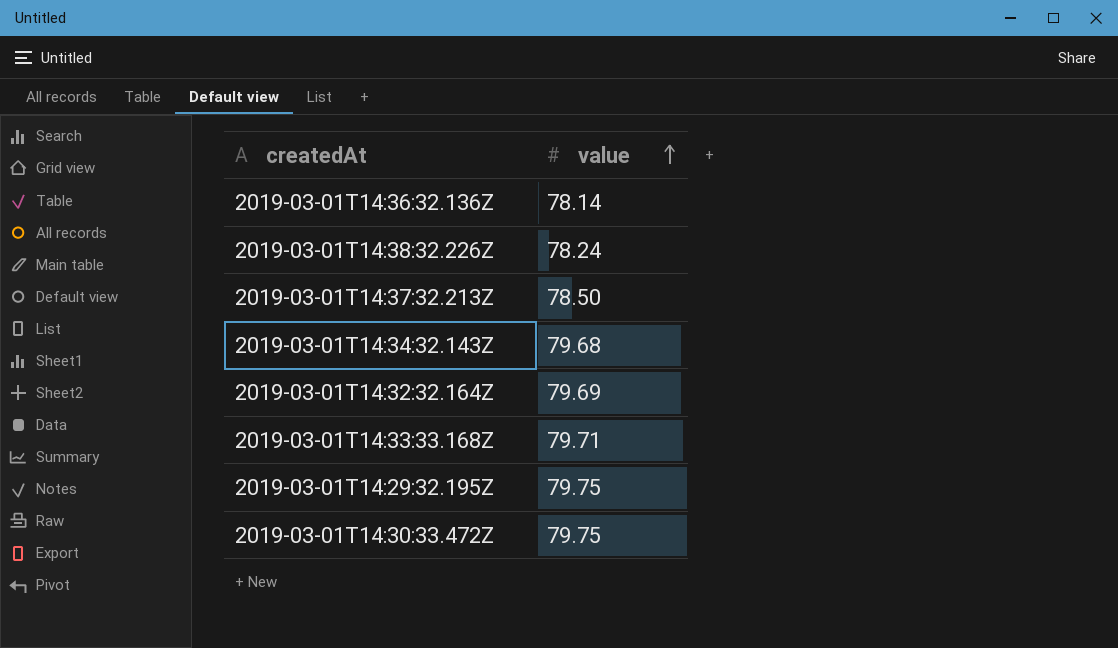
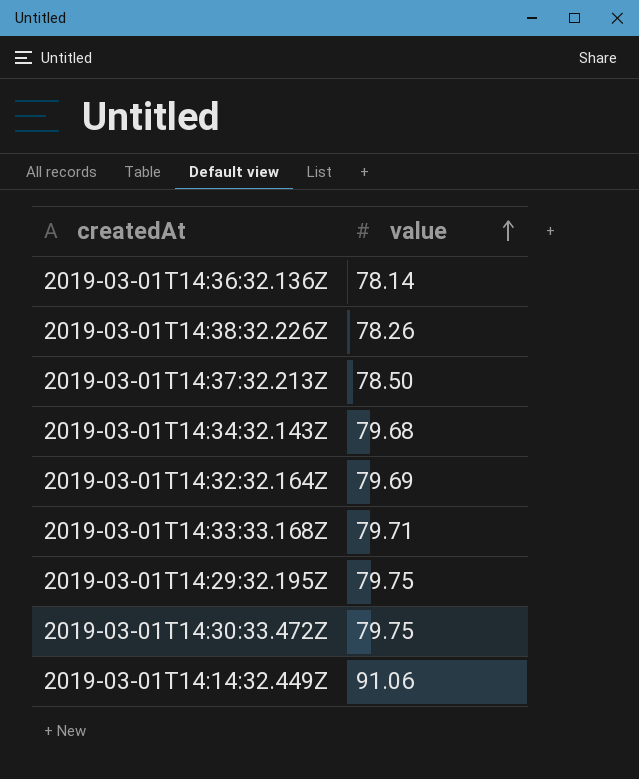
2019-03-01T14:38:32.226Z | value: 78.24 -> 78.26
row 2019-03-01T14:14:32.449Z: none -> 91.06

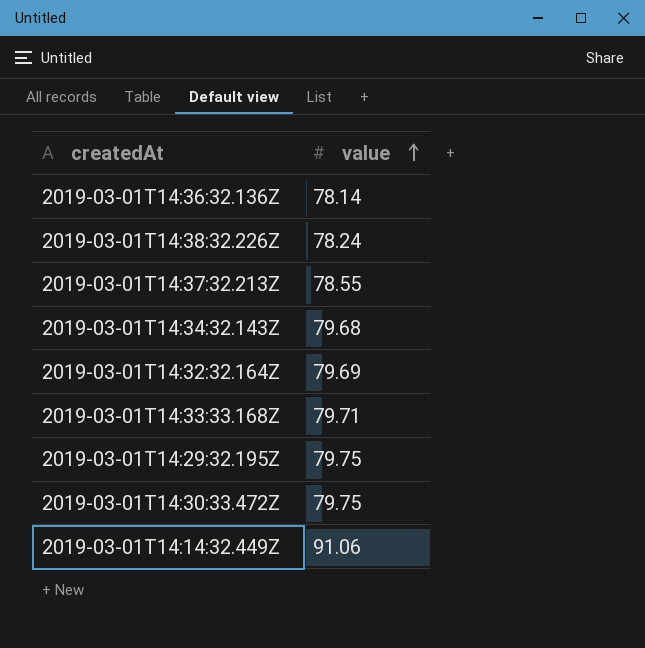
2019-03-01T14:38:32.226Z | value: 78.26 -> 78.24
2019-03-01T14:37:32.213Z | value: 78.50 -> 78.55

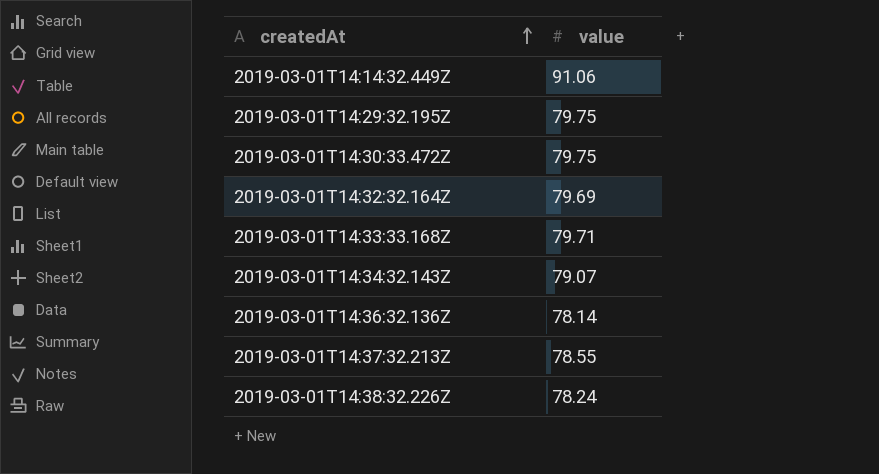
row order: value ascending -> createdAt ascending
2019-03-01T14:34:32.143Z | value: 79.68 -> 79.07

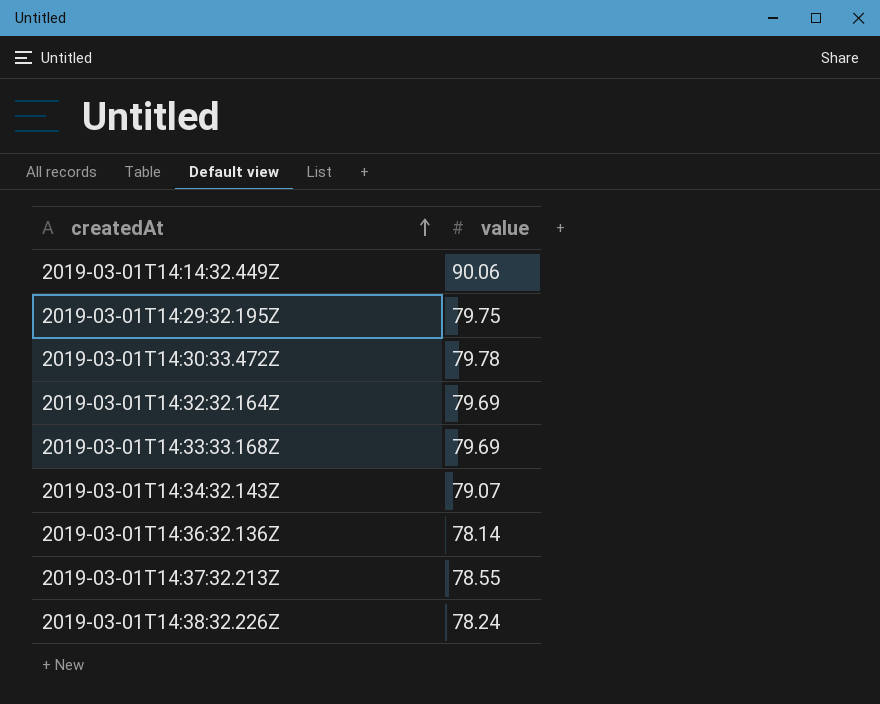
2019-03-01T14:14:32.449Z | value: 91.06 -> 90.06
2019-03-01T14:30:33.472Z | value: 79.75 -> 79.78
2019-03-01T14:33:33.168Z | value: 79.71 -> 79.69

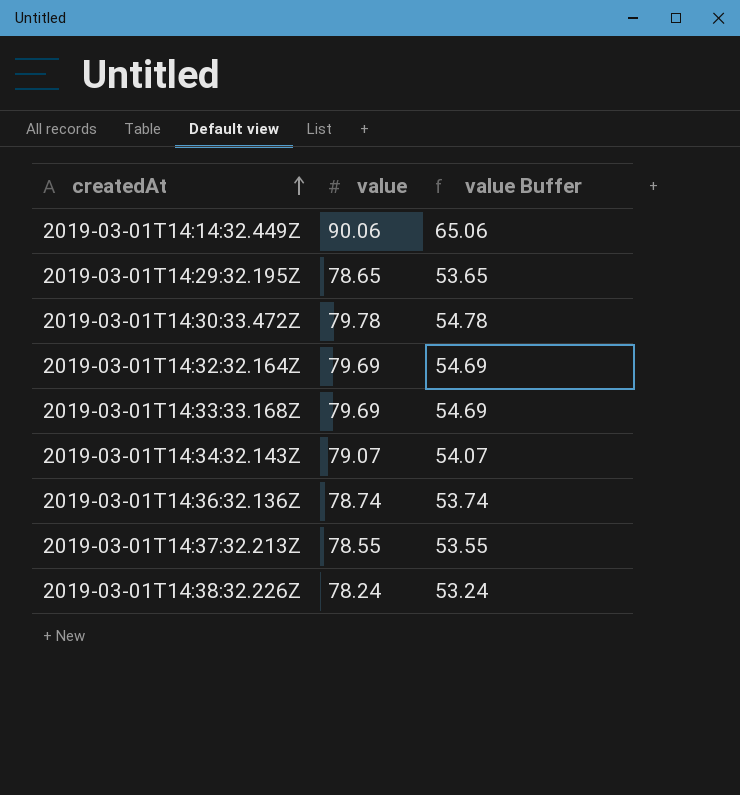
column value Buffer | formula: none -> [value] - 25
2019-03-01T14:29:32.195Z | value: 79.75 -> 78.65
2019-03-01T14:36:32.136Z | value: 78.14 -> 78.74

